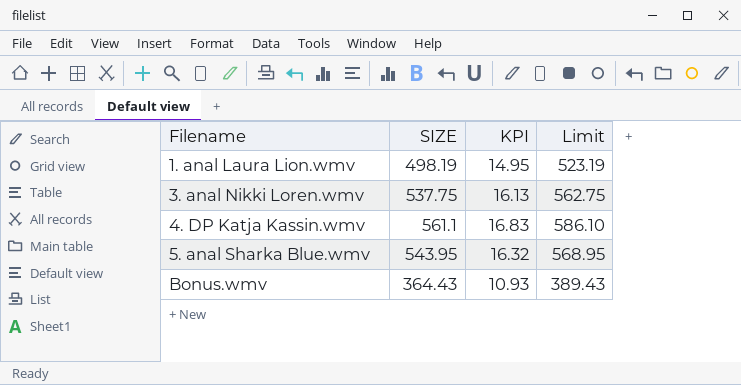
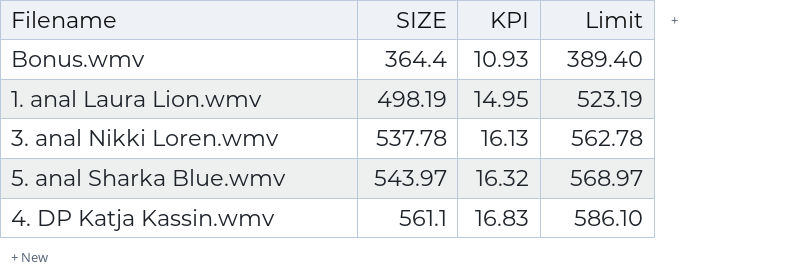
row order: Filename ascending -> SIZE ascending
Bonus.wmv | SIZE: 364.43 -> 364.4
Bonus.wmv | Limit: 389.43 -> 389.40
3. anal Nikki Loren.wmv | SIZE: 537.75 -> 537.78
3. anal Nikki Loren.wmv | Limit: 562.75 -> 562.78
5. anal Sharka Blue.wmv | SIZE: 543.95 -> 543.97
5. anal Sharka Blue.wmv | Limit: 568.95 -> 568.97

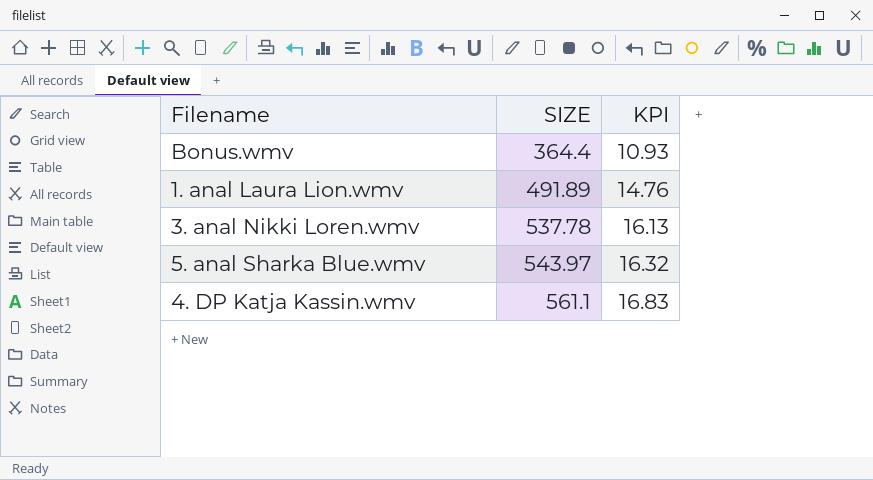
column Limit | formula: [SIZE] + 25 -> none
1. anal Laura Lion.wmv | SIZE: 498.19 -> 491.89
1. anal Laura Lion.wmv | KPI: 14.95 -> 14.76

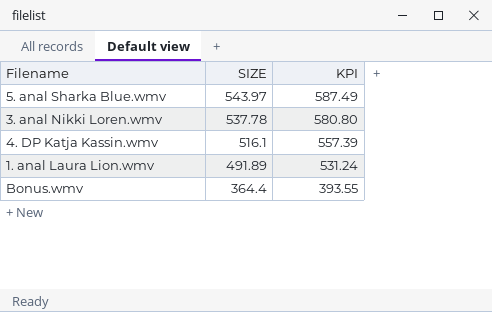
row order: SIZE ascending -> SIZE descending
column KPI | formula: [SIZE] * 0.03 -> [SIZE] * 1.08
4. DP Katja Kassin.wmv | SIZE: 561.1 -> 516.1

